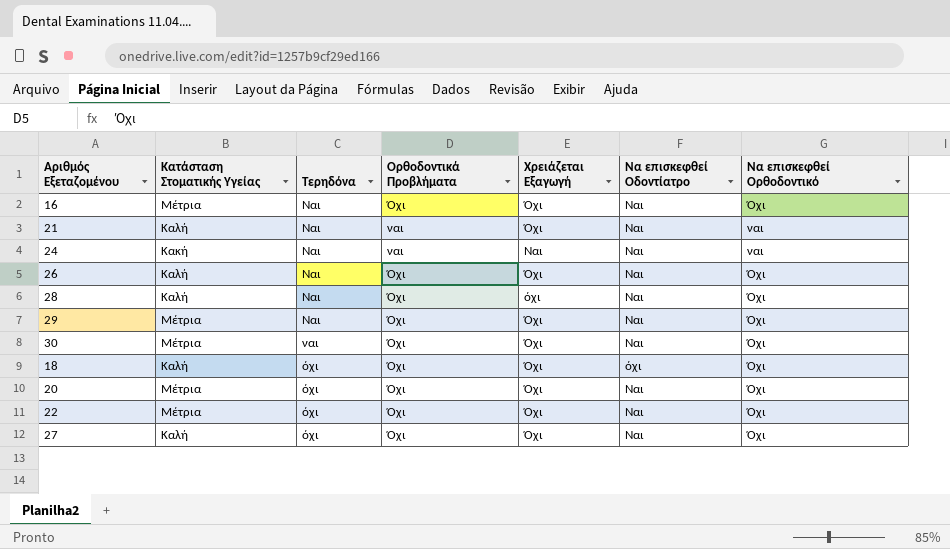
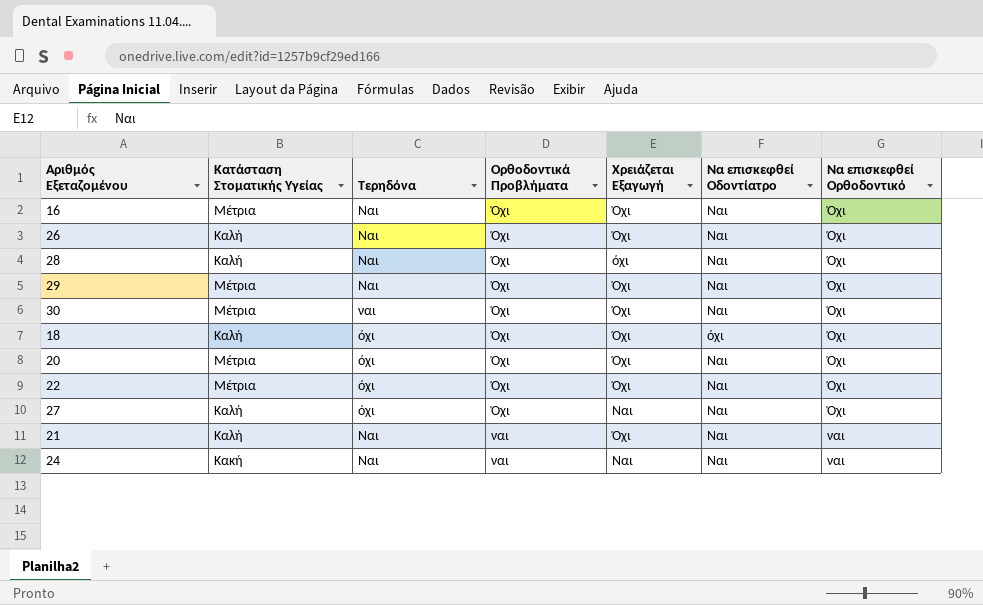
row order: Τερηδόνα ascending -> Ορθοδοντικά Προβλήματα descending
27 | Χρειάζεται Εξαγωγή: Όχι -> Ναι

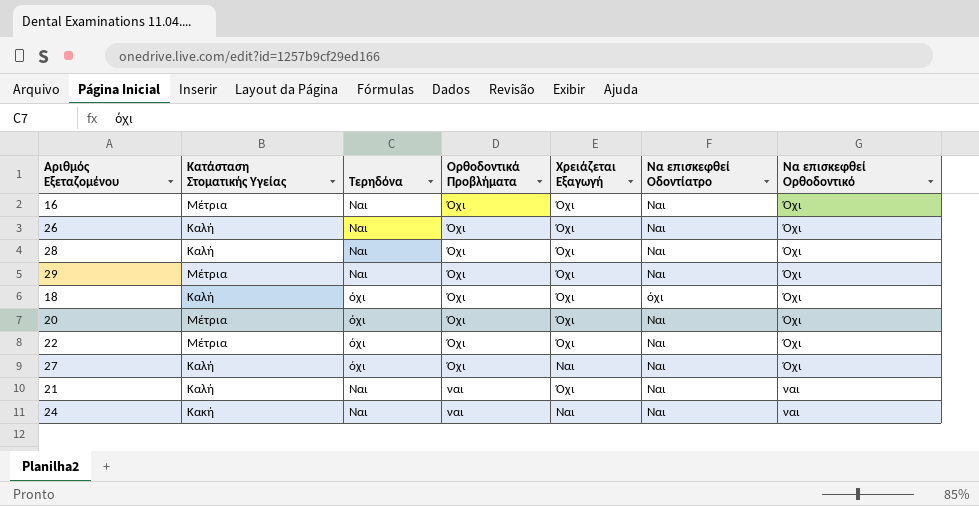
row 30: Μέτρια | ναι | Όχι | Όχι | Ναι | Όχι -> none
28 | Χρειάζεται Εξαγωγή: όχι -> Όχι

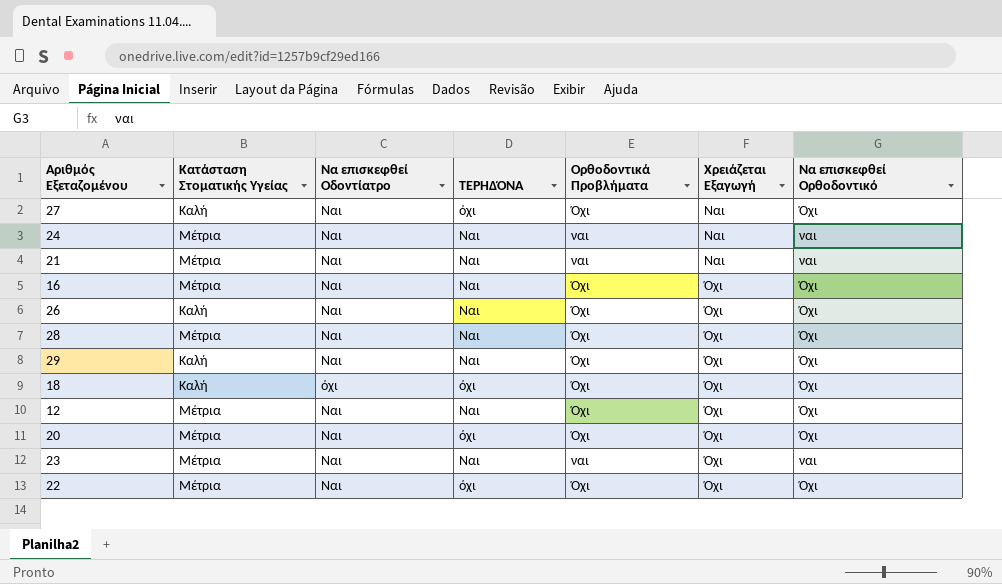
row order: Ορθοδοντικά Προβλήματα descending -> Χρειάζεται Εξαγωγή ascending
column Να επισκεφθεί Οδοντίατρο | position: 6 -> 3
column name: Τερηδόνα -> ΤΕΡΗΔΌΝΑ
24 | Κατάσταση Στοματικής Υγείας: Κακή -> Μέτρια
21 | Κατάσταση Στοματικής Υγείας: Καλή -> Μέτρια
21 | Χρειάζεται Εξαγωγή: Όχι -> Ναι
28 | Κατάσταση Στοματικής Υγείας: Καλή -> Μέτρια
29 | Κατάσταση Στοματικής Υγείας: Μέτρια -> Καλή
row 12: none -> Μέτρια | Ναι | Ναι | Όχι | Όχι | Όχι
row 23: none -> Μέτρια | Ναι | Ναι | ναι | Όχι | ναι

